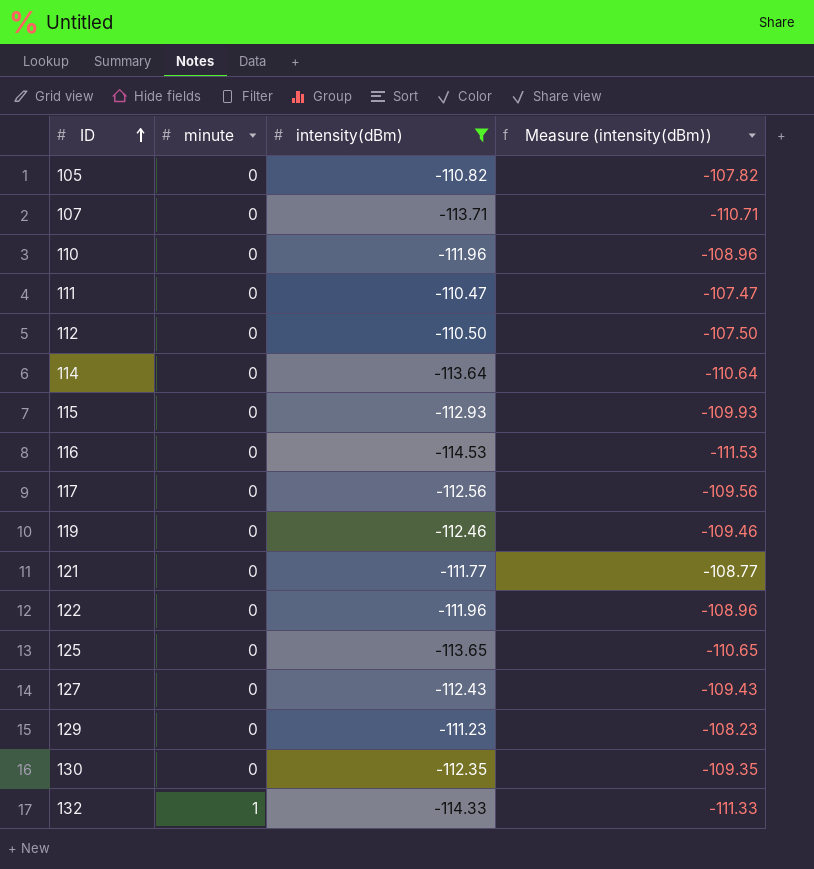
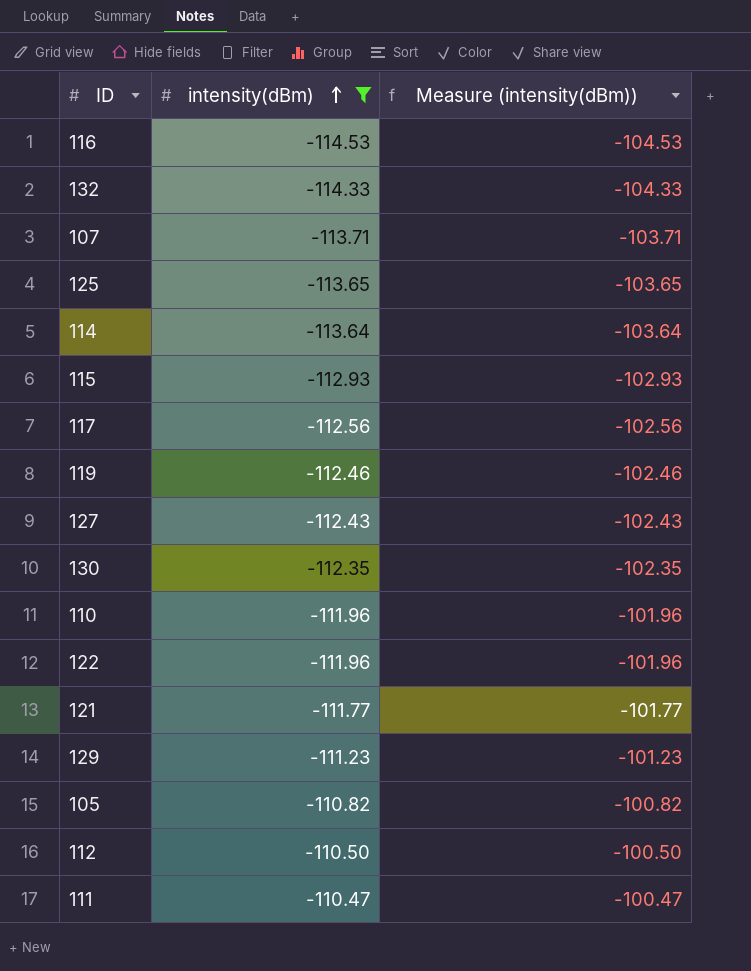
row order: ID ascending -> intensity(dBm) ascending
column minute | position: 2 -> none
column Measure (intensity(dBm)) | formula: [intensity(dBm)] + 3 -> [intensity(dBm)] + 10

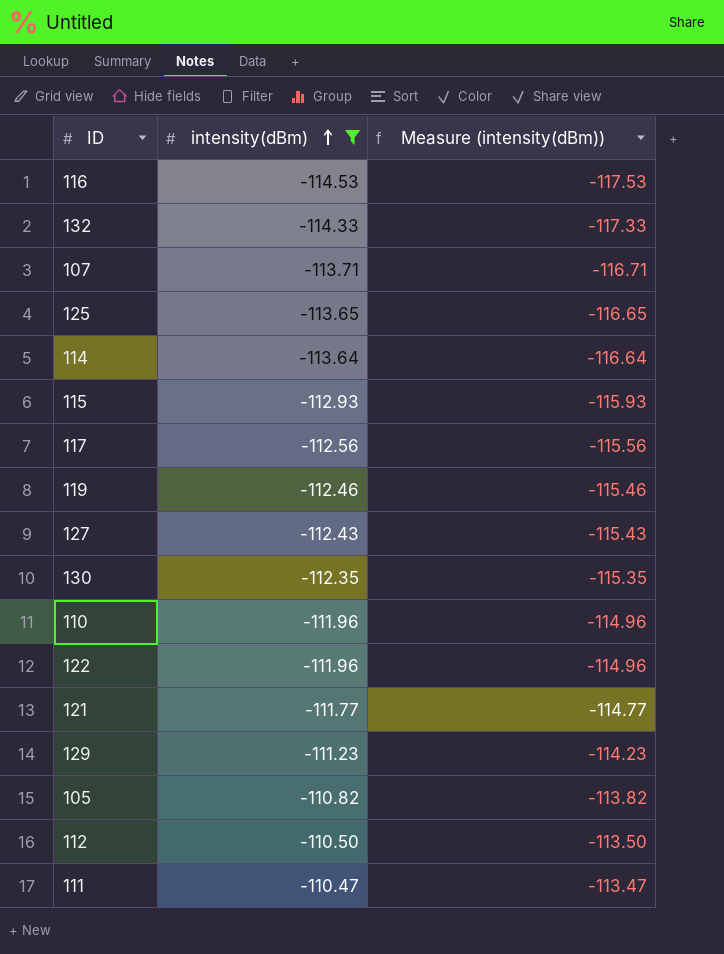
column Measure (intensity(dBm)) | formula: [intensity(dBm)] + 10 -> [intensity(dBm)] - 3

